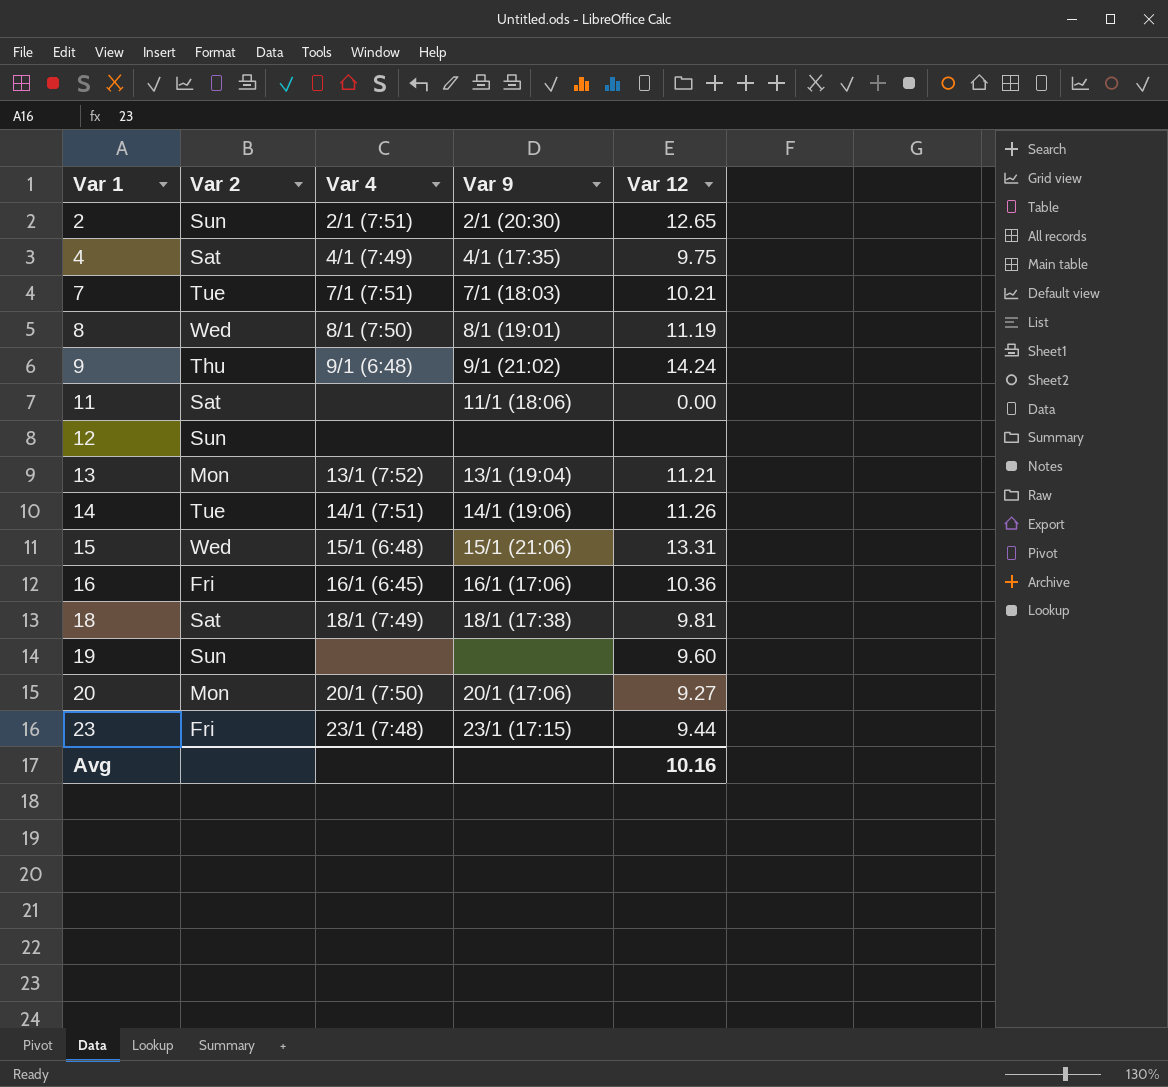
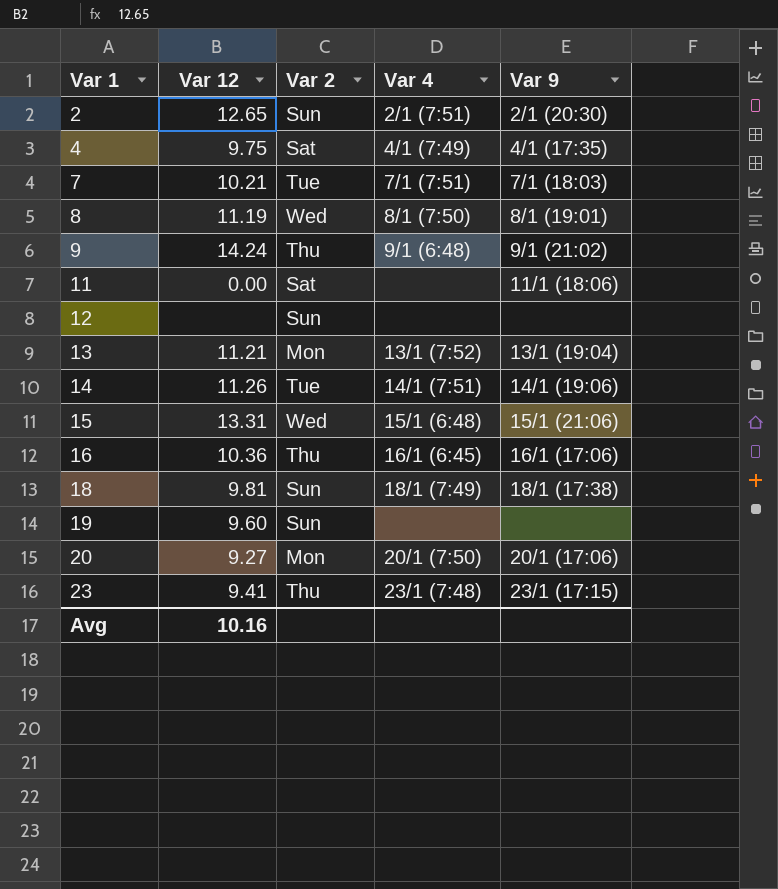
column Var 12 | position: 5 -> 2
16 | Var 2: Fri -> Thu
18 | Var 2: Sat -> Sun
23 | Var 12: 9.44 -> 9.41
23 | Var 2: Fri -> Thu

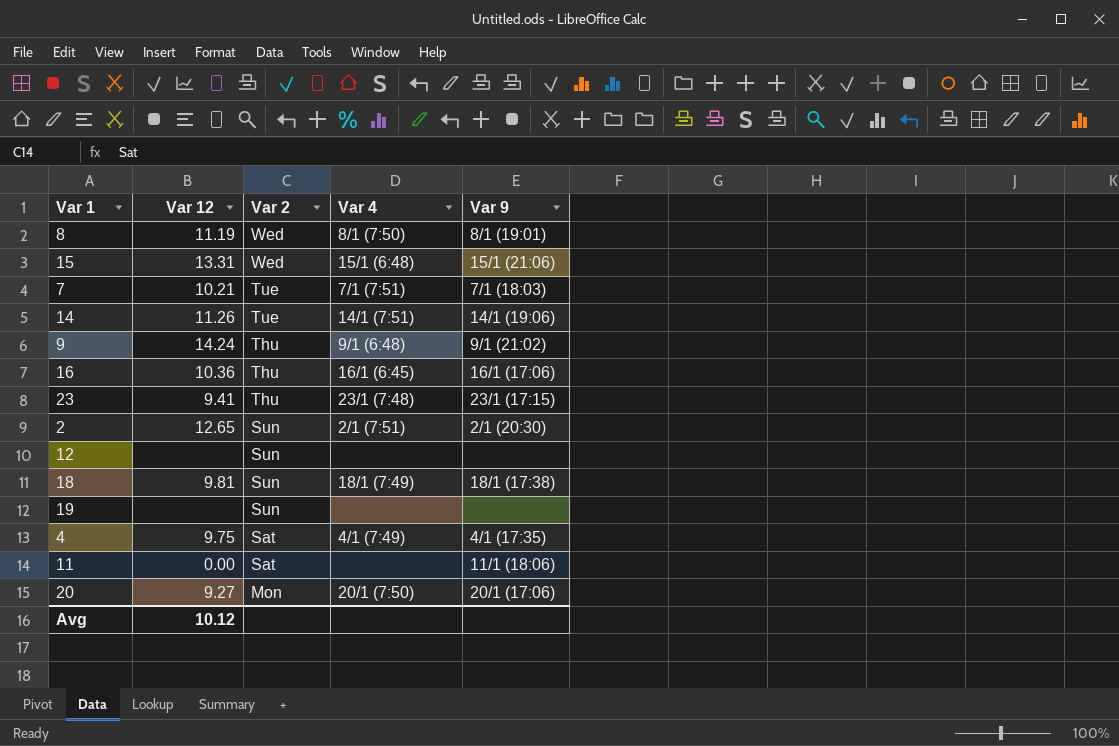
row order: Var 1 ascending -> Var 2 descending
row 13: 11.21 | Mon | 13/1 (7:52) | 13/1 (19:04) -> none
19 | Var 12: 9.60 -> none
Avg | Var 12: 10.16 -> 10.12

